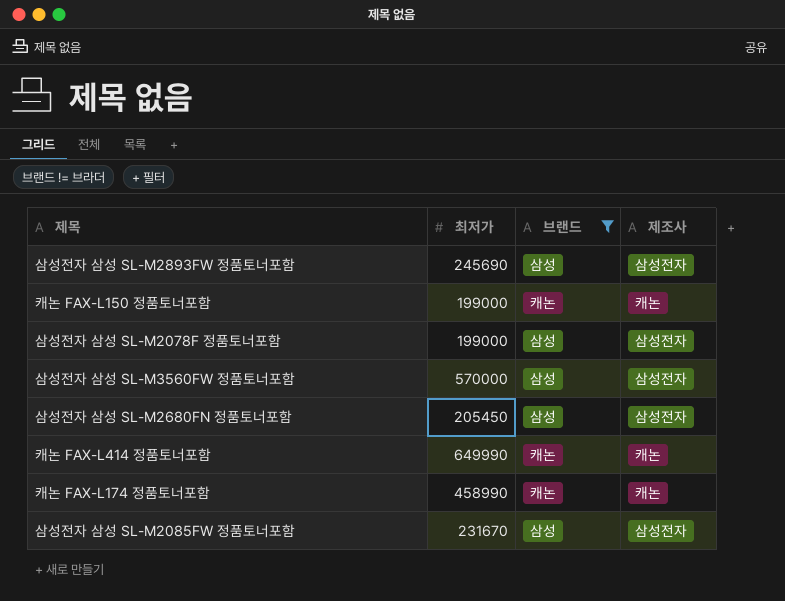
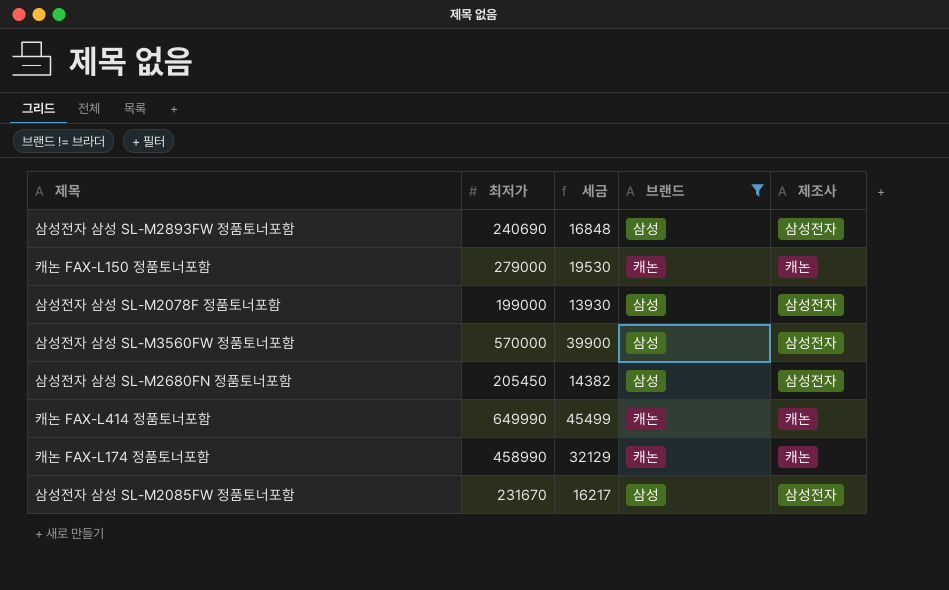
column 세금 | formula: none -> [최저가] * 0.07
삼성전자 삼성 SL-M2893FW 정품토너포함 | 최저가: 245690 -> 240690
캐논 FAX-L150 정품토너포함 | 최저가: 199000 -> 279000

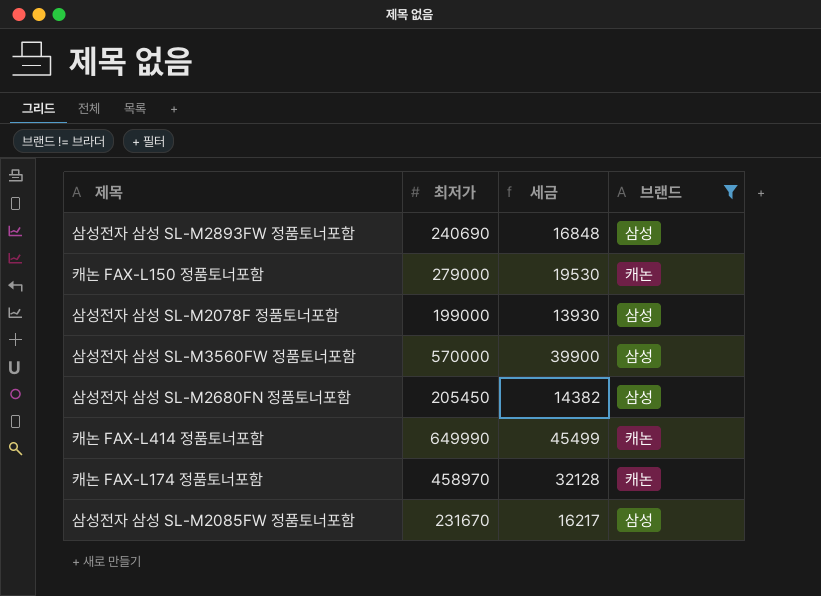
column 제조사 | position: 5 -> none
캐논 FAX-L174 정품토너포함 | 최저가: 458990 -> 458970
캐논 FAX-L174 정품토너포함 | 세금: 32129 -> 32128

